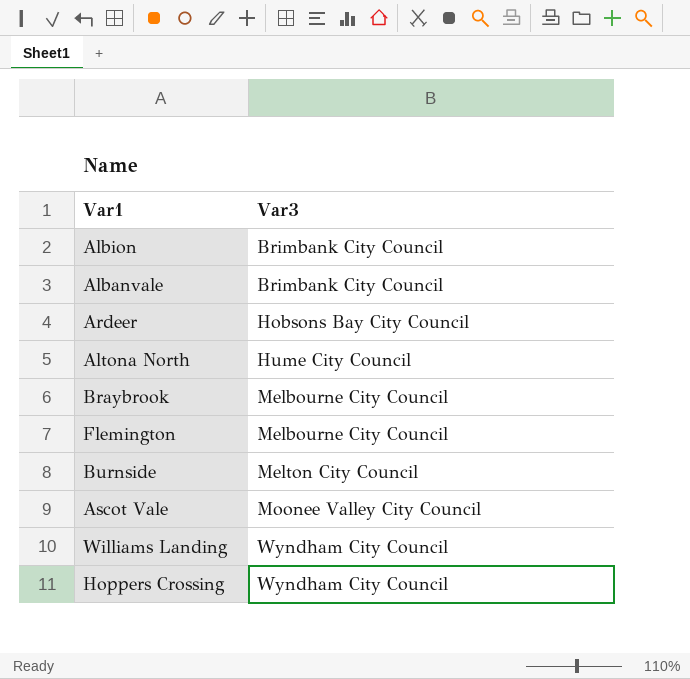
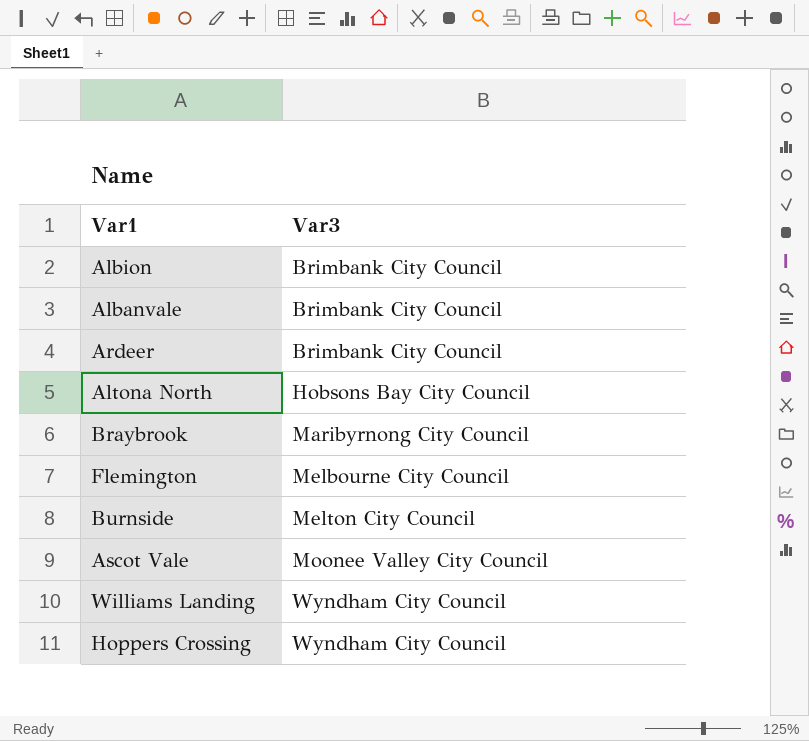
Ardeer | Var3: Hobsons Bay City Council -> Brimbank City Council
Altona North | Var3: Hume City Council -> Hobsons Bay City Council
Braybrook | Var3: Melbourne City Council -> Maribyrnong City Council

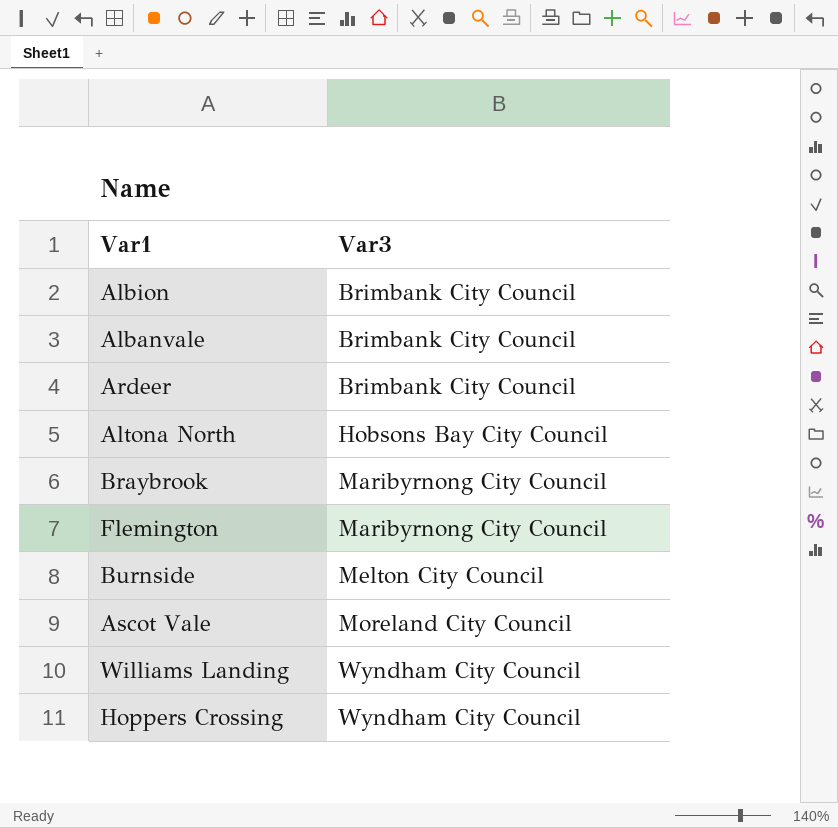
Flemington | Var3: Melbourne City Council -> Maribyrnong City Council
Ascot Vale | Var3: Moonee Valley City Council -> Moreland City Council

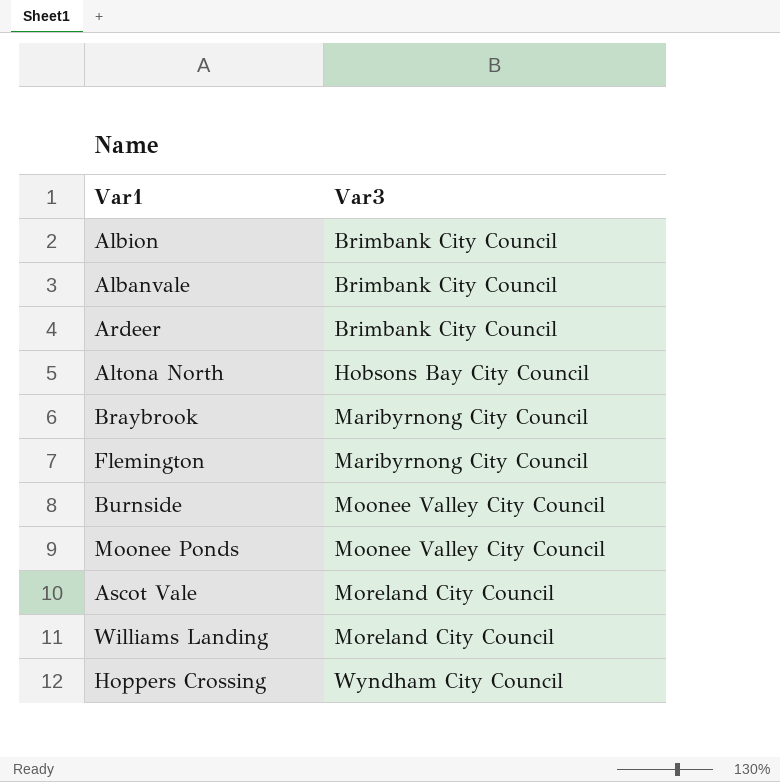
Burnside | Var3: Melton City Council -> Moonee Valley City Council
row Moonee Ponds: none -> Moonee Valley City Council
Williams Landing | Var3: Wyndham City Council -> Moreland City Council

